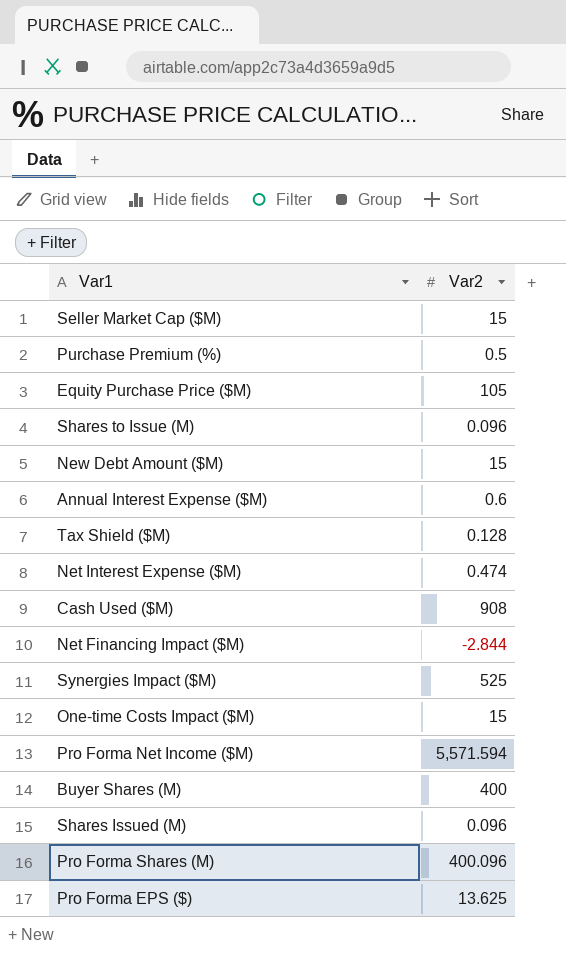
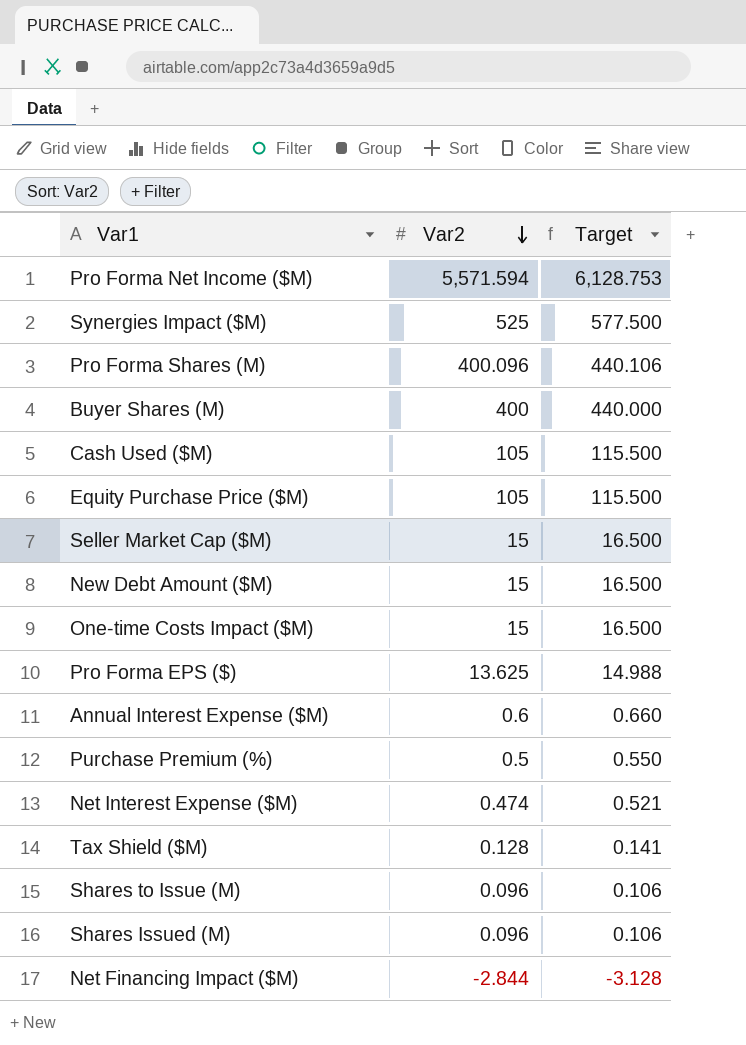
row order: none -> Var2 descending
column Target | formula: none -> [Var2] * 1.1
Cash Used ($M) | Var2: 908 -> 105

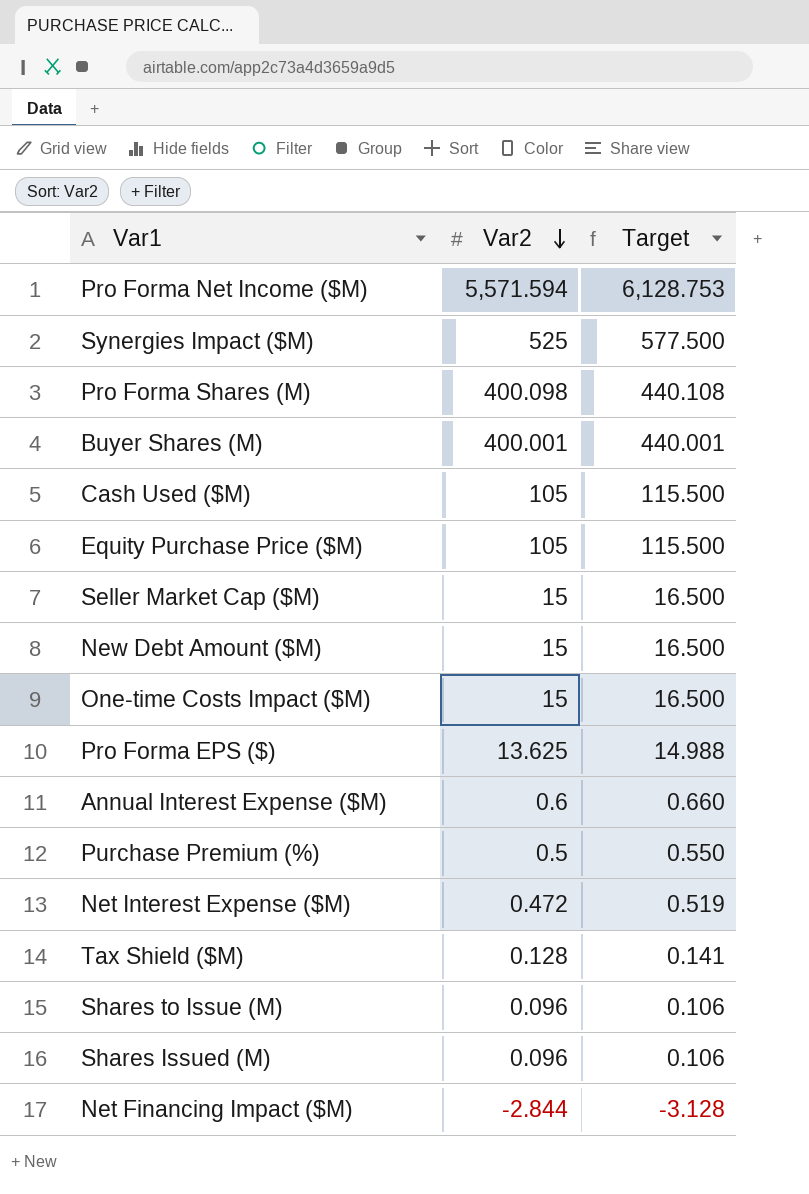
Pro Forma Shares (M) | Var2: 400.096 -> 400.098
Pro Forma Shares (M) | Target: 440.106 -> 440.108
Buyer Shares (M) | Var2: 400 -> 400.001
Buyer Shares (M) | Target: 440.000 -> 440.001
Net Interest Expense ($M) | Var2: 0.474 -> 0.472
Net Interest Expense ($M) | Target: 0.521 -> 0.519

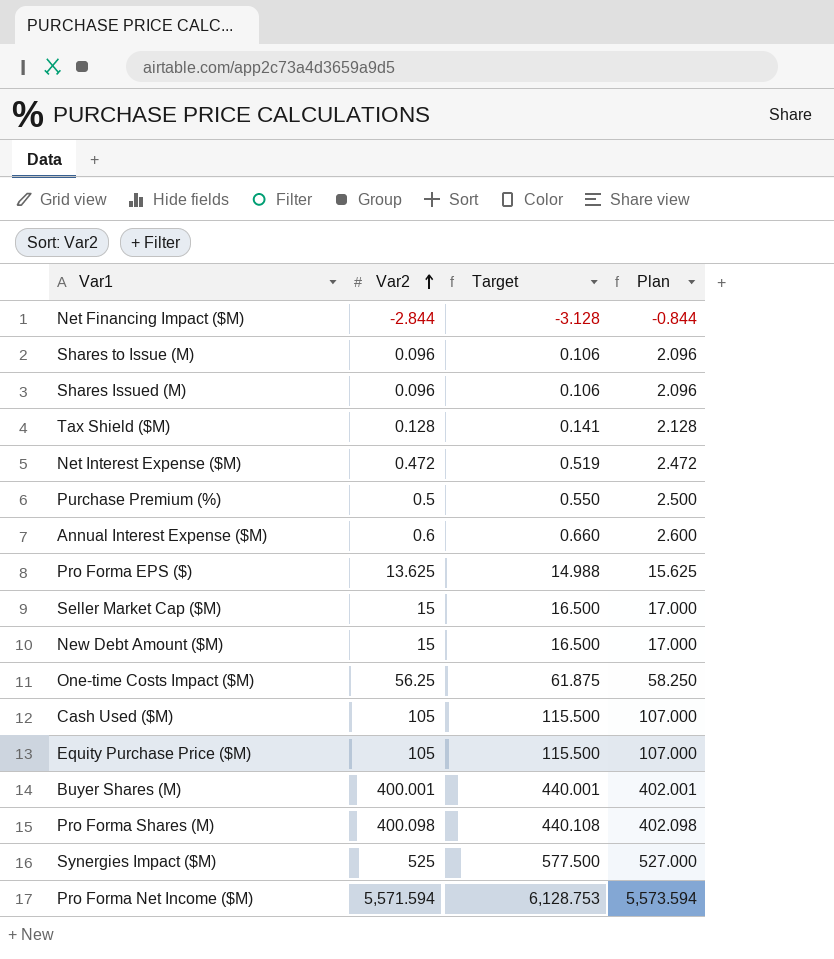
row order: Var2 descending -> Var2 ascending
column Plan | formula: none -> [Var2] + 2
One-time Costs Impact ($M) | Var2: 15 -> 56.25
One-time Costs Impact ($M) | Target: 16.500 -> 61.875

